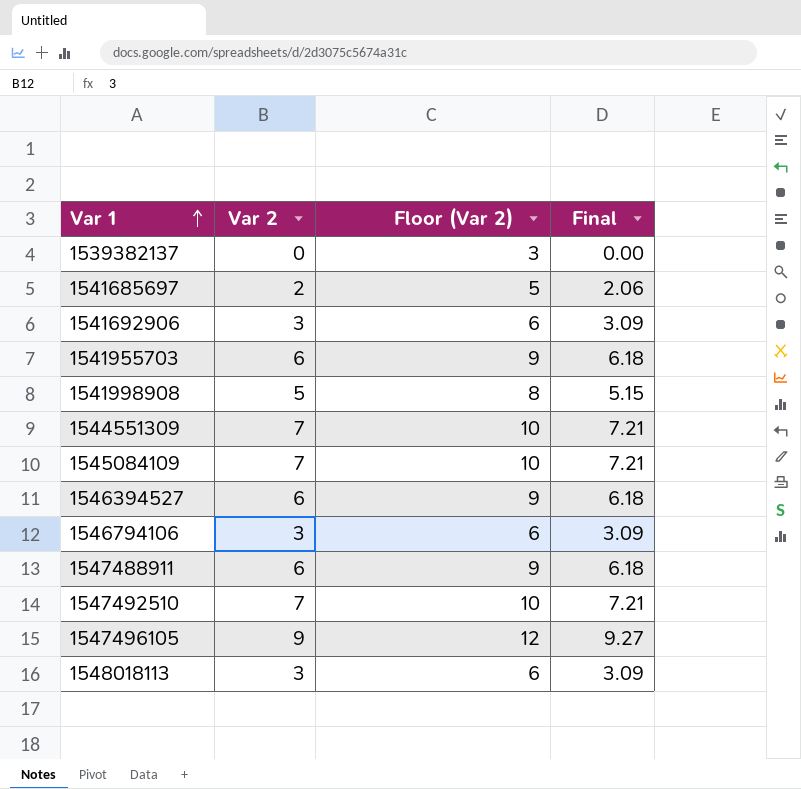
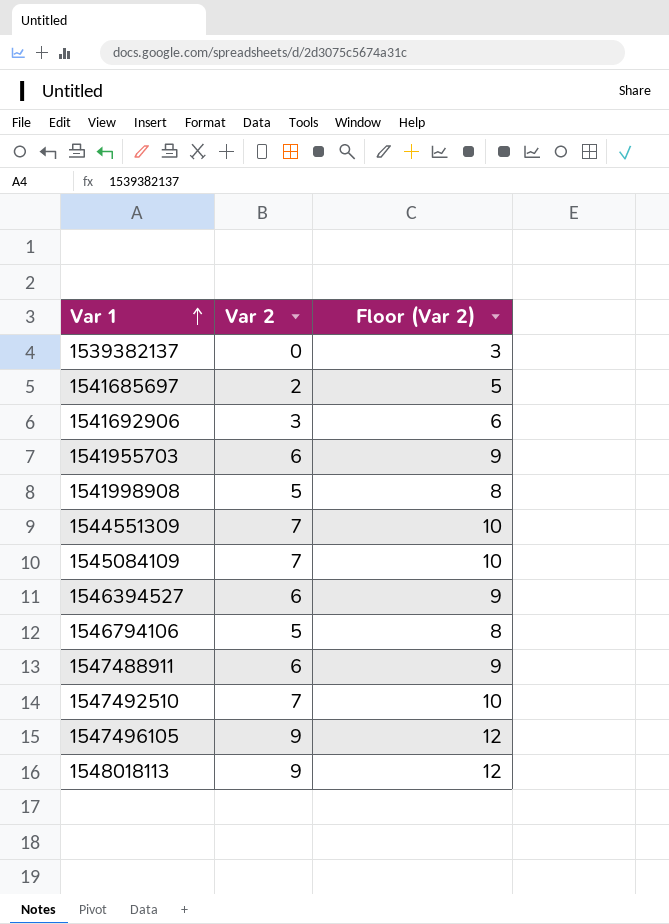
column Final | formula: [Var 2] * 1.03 -> none
1546794106 | Var 2: 3 -> 5
1546794106 | Floor (Var 2): 6 -> 8
1548018113 | Var 2: 3 -> 9
1548018113 | Floor (Var 2): 6 -> 12

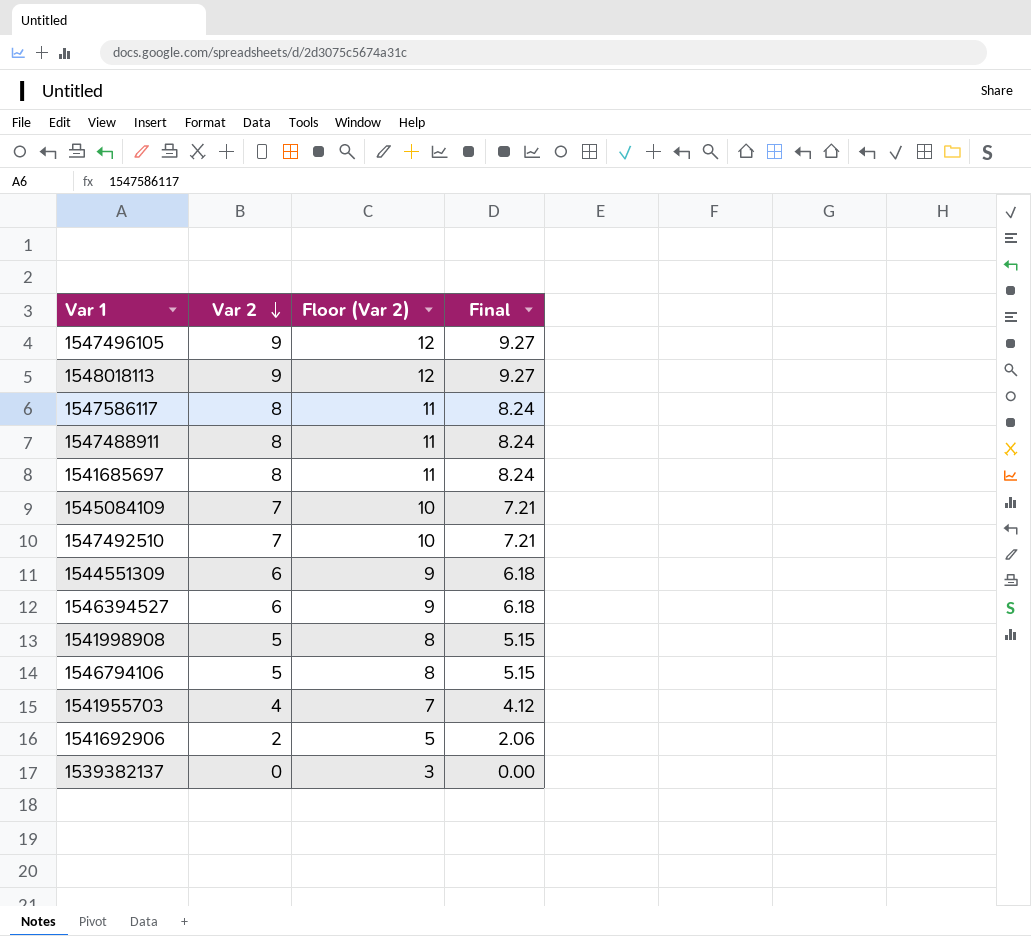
row order: Var 1 ascending -> Var 2 descending
column Final | formula: none -> [Var 2] * 1.03
row 1547586117: none -> 8 | 11 | 8.24
1547488911 | Var 2: 6 -> 8
1547488911 | Floor (Var 2): 9 -> 11
1541685697 | Var 2: 2 -> 8
1541685697 | Floor (Var 2): 5 -> 11
1544551309 | Var 2: 7 -> 6
1544551309 | Floor (Var 2): 10 -> 9
1541955703 | Var 2: 6 -> 4
1541955703 | Floor (Var 2): 9 -> 7
1541692906 | Var 2: 3 -> 2
1541692906 | Floor (Var 2): 6 -> 5

